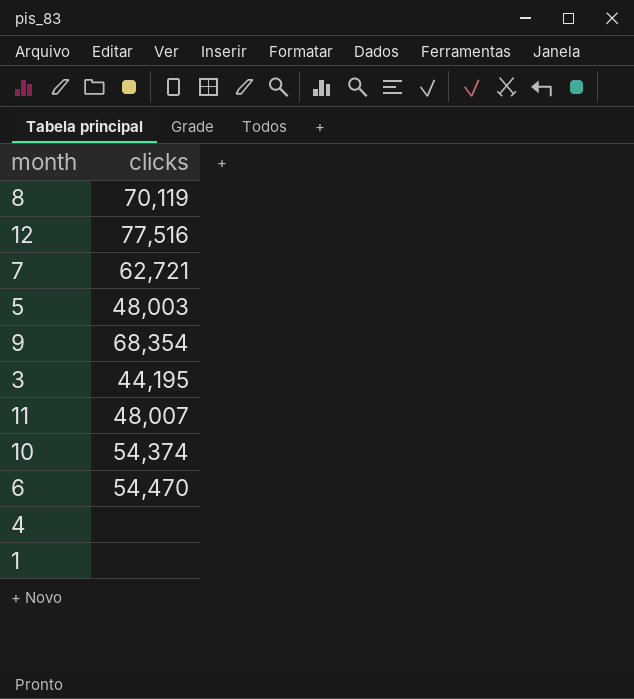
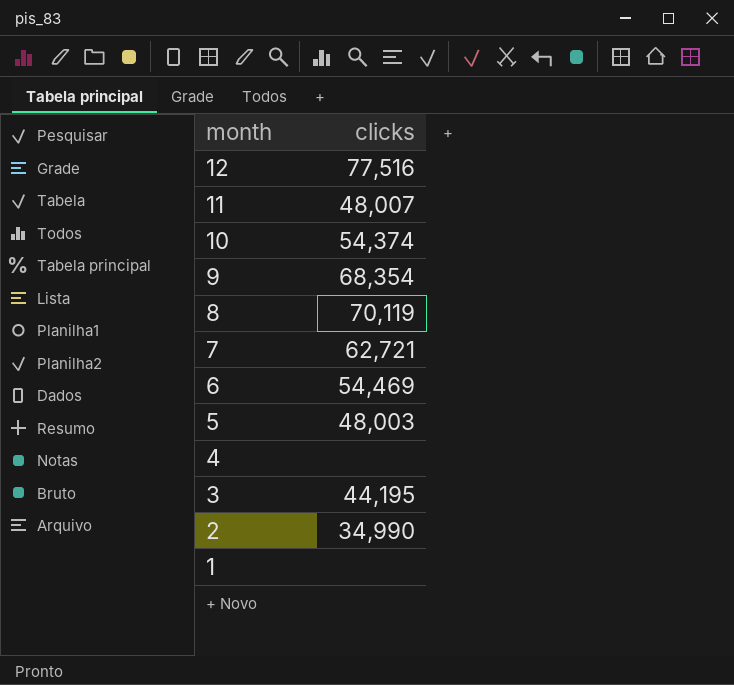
row order: none -> month descending
6 | clicks: 54,470 -> 54,469
row 2: none -> 34,990

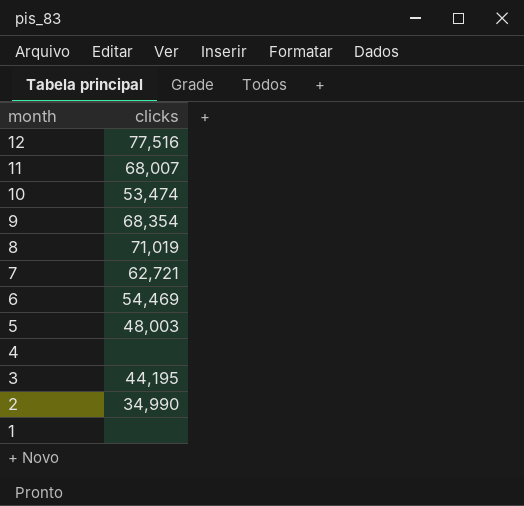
11 | clicks: 48,007 -> 68,007
10 | clicks: 54,374 -> 53,474
8 | clicks: 70,119 -> 71,019

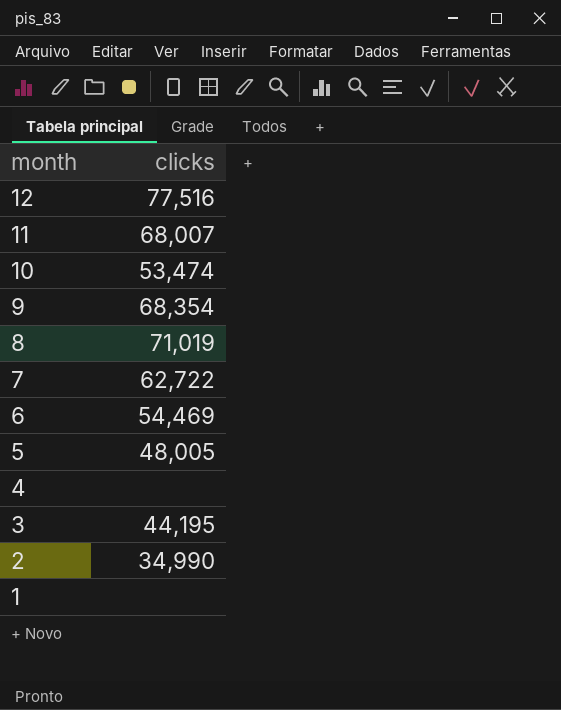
7 | clicks: 62,721 -> 62,722
5 | clicks: 48,003 -> 48,005

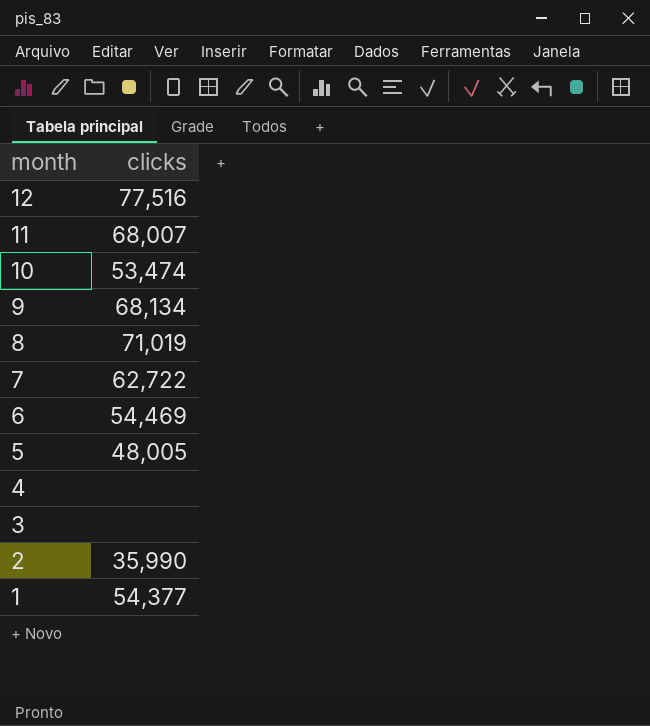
9 | clicks: 68,354 -> 68,134
3 | clicks: 44,195 -> none
2 | clicks: 34,990 -> 35,990
1 | clicks: none -> 54,377

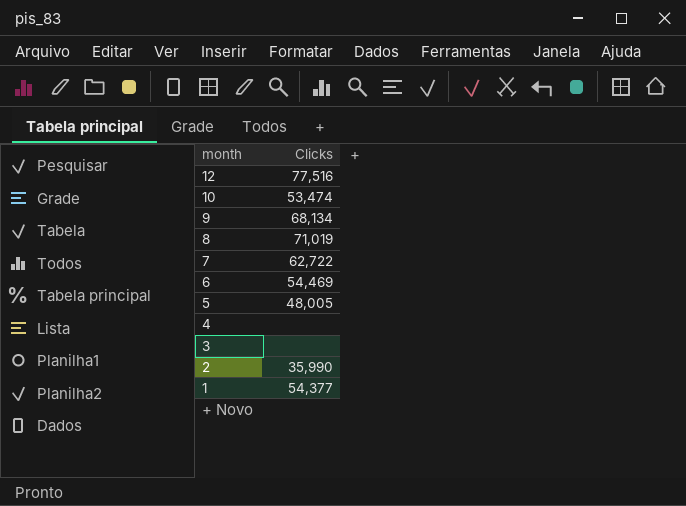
column name: clicks -> Clicks
row 11: 68,007 -> none

